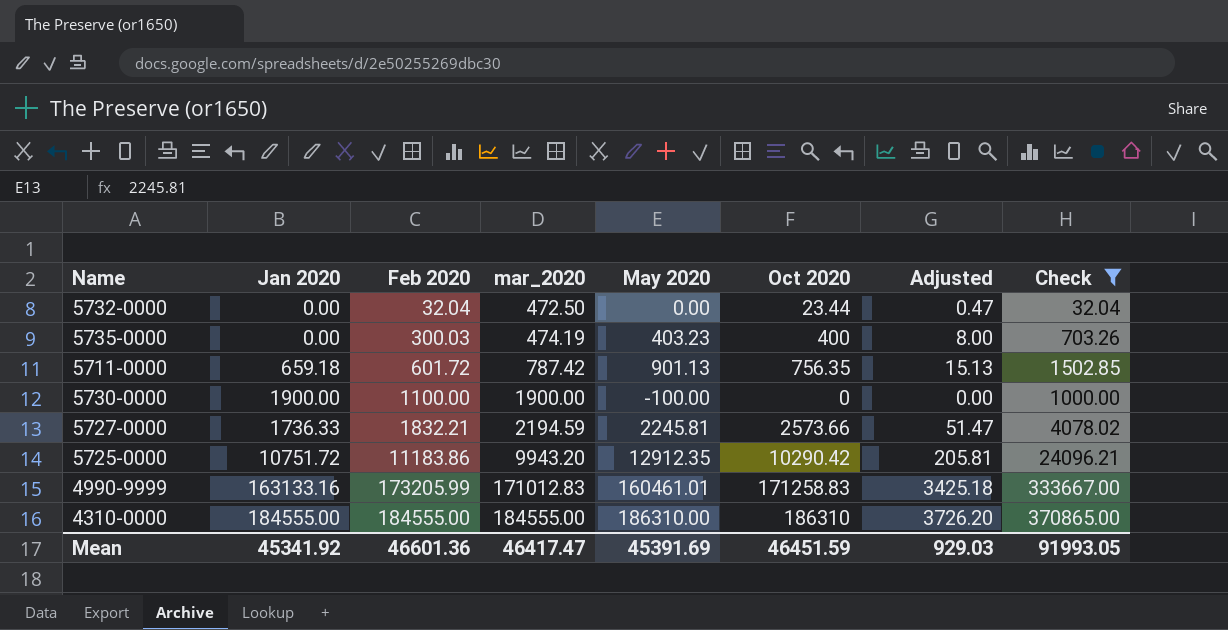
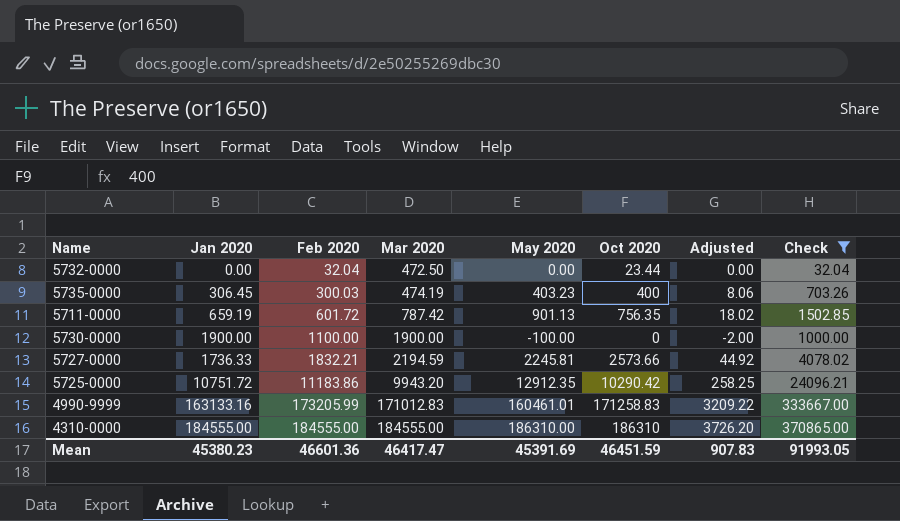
column name: mar_2020 -> Mar 2020
column Adjusted | formula: [Oct 2020] * 0.02 -> [May 2020] * 0.02
5735-0000 | Jan 2020: 0.00 -> 306.45
5711-0000 | Jan 2020: 659.18 -> 659.19
Mean | Jan 2020: 45341.92 -> 45380.23
Mean | Adjusted: 929.03 -> 907.83

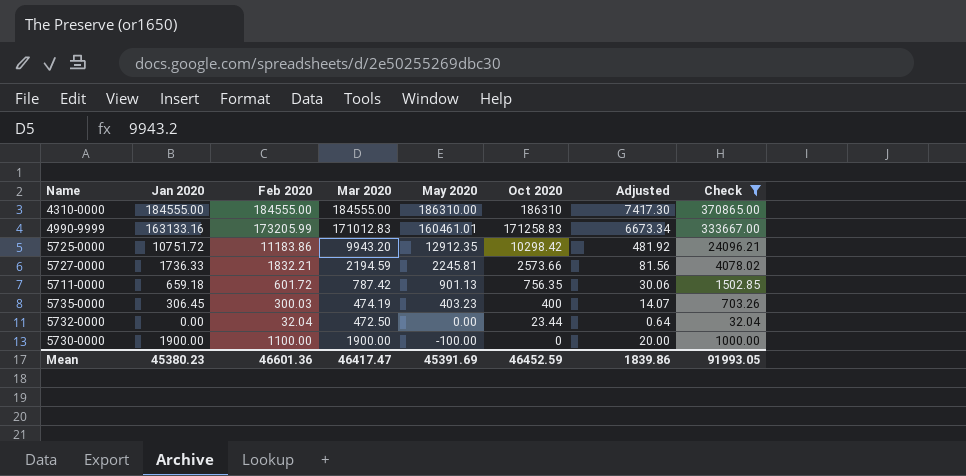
row order: Feb 2020 ascending -> May 2020 descending
column Adjusted | formula: [May 2020] * 0.02 -> [Check] * 0.02
5725-0000 | Oct 2020: 10290.42 -> 10298.42
5711-0000 | Jan 2020: 659.19 -> 659.18
Mean | Oct 2020: 46451.59 -> 46452.59
Mean | Adjusted: 907.83 -> 1839.86

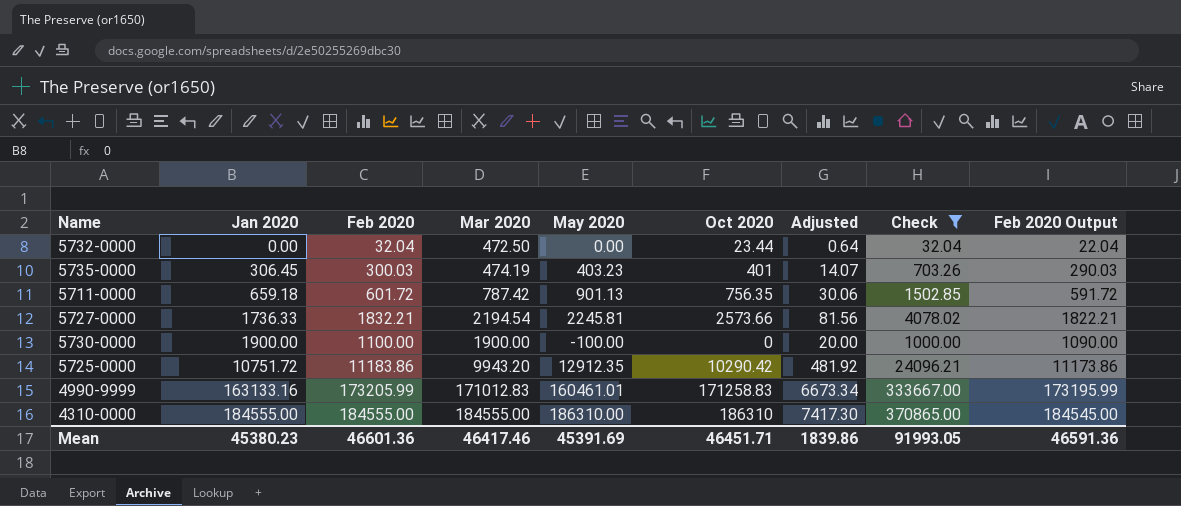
row order: May 2020 descending -> Jan 2020 ascending
column Feb 2020 Output | formula: none -> [Feb 2020] - 10
5735-0000 | Oct 2020: 400 -> 401
5727-0000 | Mar 2020: 2194.59 -> 2194.54
5725-0000 | Oct 2020: 10298.42 -> 10290.42
Mean | Mar 2020: 46417.47 -> 46417.46
Mean | Oct 2020: 46452.59 -> 46451.71

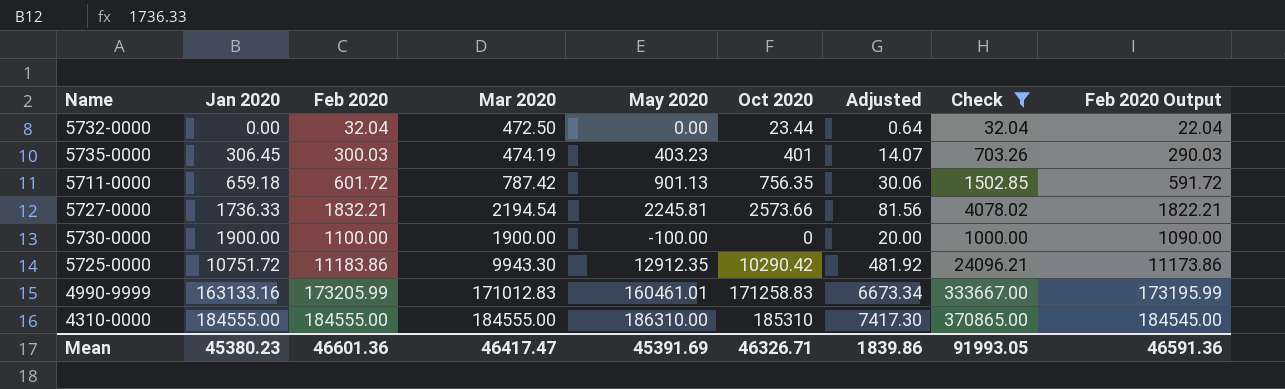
5725-0000 | Mar 2020: 9943.20 -> 9943.30
4310-0000 | Oct 2020: 186310 -> 185310
Mean | Mar 2020: 46417.46 -> 46417.47
Mean | Oct 2020: 46451.71 -> 46326.71

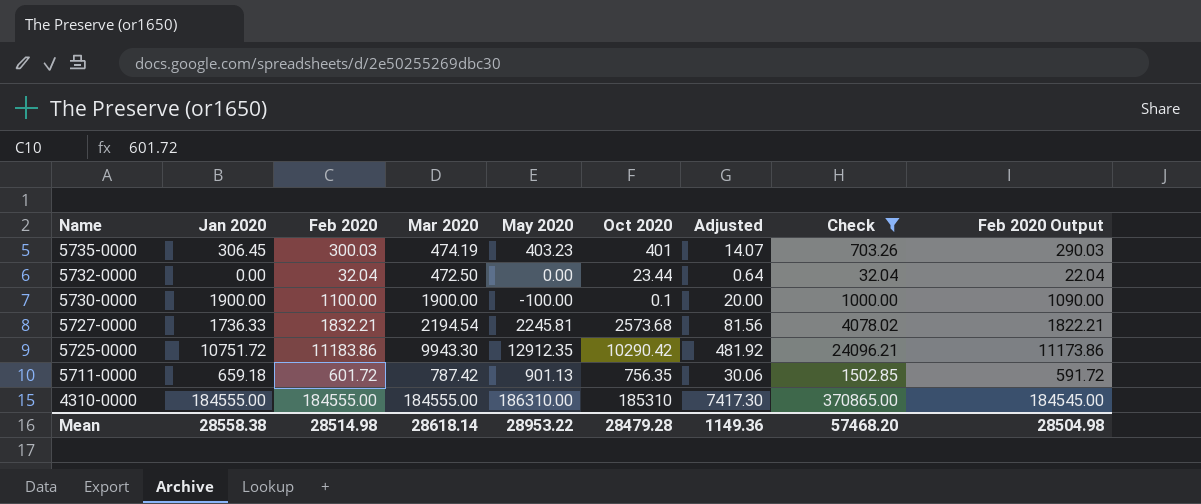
row order: Jan 2020 ascending -> Name descending
row 4990-9999: 163133.16 | 173205.99 | 171012.83 | 160461.01 | 171258.83 | 6673.34 | 333667.00 | 173195.99 -> none
5730-0000 | Oct 2020: 0 -> 0.1
5727-0000 | Oct 2020: 2573.66 -> 2573.68
Mean | Jan 2020: 45380.23 -> 28558.38
Mean | Feb 2020: 46601.36 -> 28514.98
Mean | Mar 2020: 46417.47 -> 28618.14
Mean | May 2020: 45391.69 -> 28953.22
Mean | Oct 2020: 46326.71 -> 28479.28
Mean | Adjusted: 1839.86 -> 1149.36
Mean | Check: 91993.05 -> 57468.20
Mean | Feb 2020 Output: 46591.36 -> 28504.98

